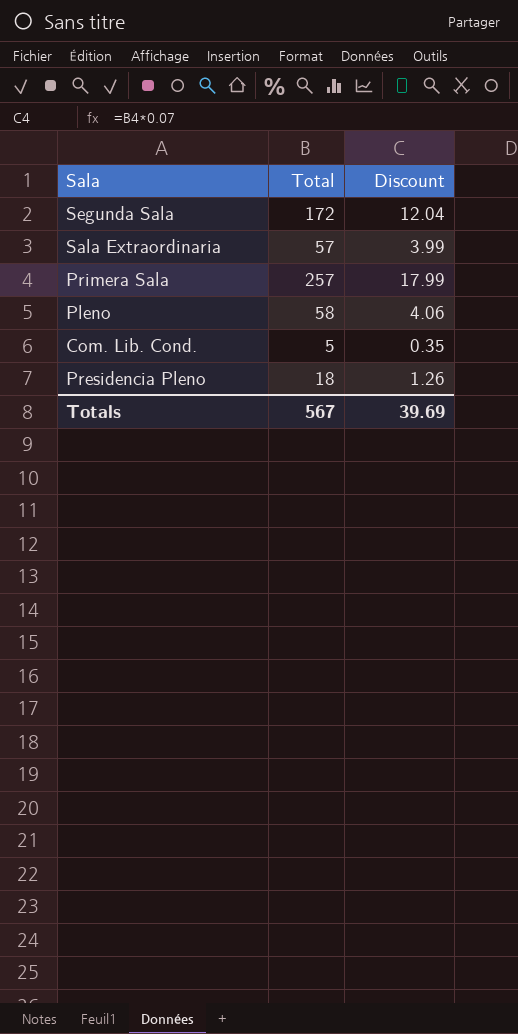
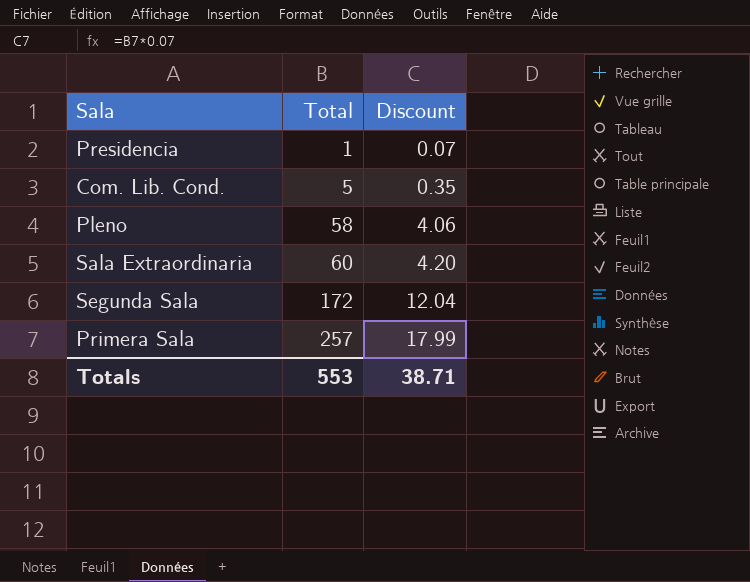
row order: none -> Total ascending
row Presidencia Pleno: 18 | 1.26 -> none
row Presidencia: none -> 1 | 0.07
Sala Extraordinaria | Total: 57 -> 60
Sala Extraordinaria | Discount: 3.99 -> 4.20
Totals | Total: 567 -> 553
Totals | Discount: 39.69 -> 38.71

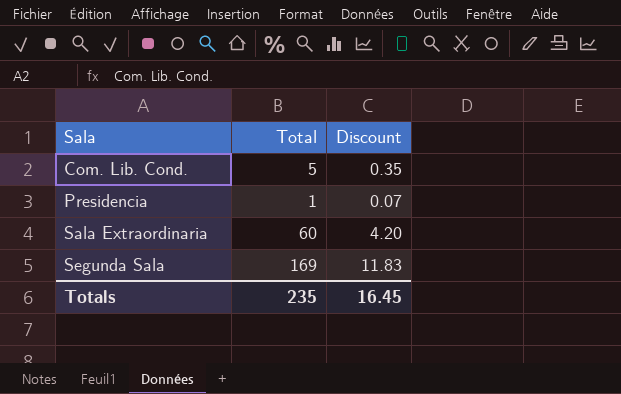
row order: Total ascending -> Sala ascending
row Pleno: 58 | 4.06 -> none
row Primera Sala: 257 | 17.99 -> none
Segunda Sala | Total: 172 -> 169
Segunda Sala | Discount: 12.04 -> 11.83
Totals | Total: 553 -> 235
Totals | Discount: 38.71 -> 16.45

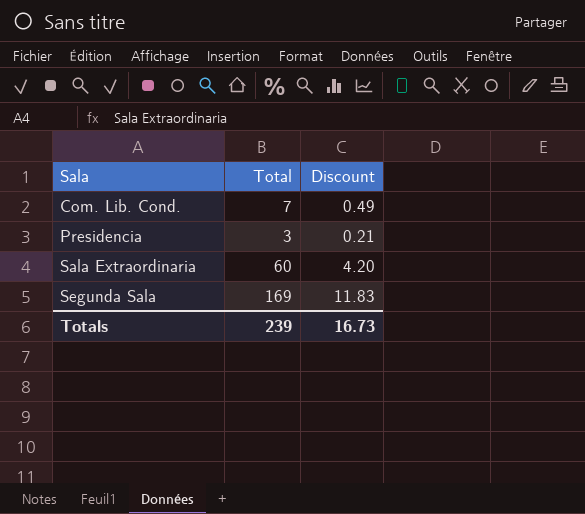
Com. Lib. Cond. | Total: 5 -> 7
Com. Lib. Cond. | Discount: 0.35 -> 0.49
Presidencia | Total: 1 -> 3
Presidencia | Discount: 0.07 -> 0.21
Totals | Total: 235 -> 239
Totals | Discount: 16.45 -> 16.73

